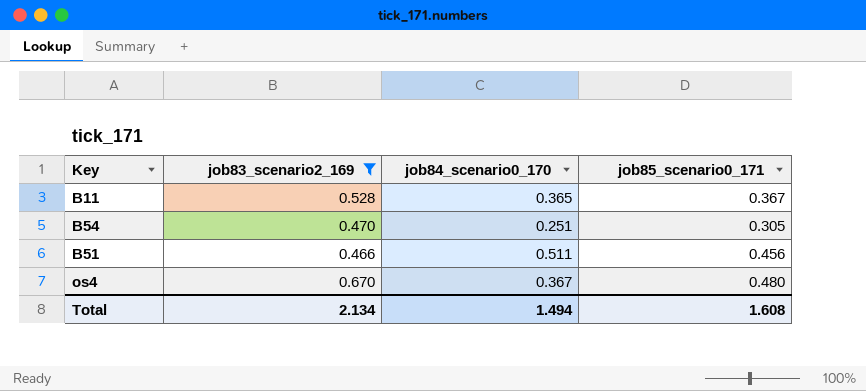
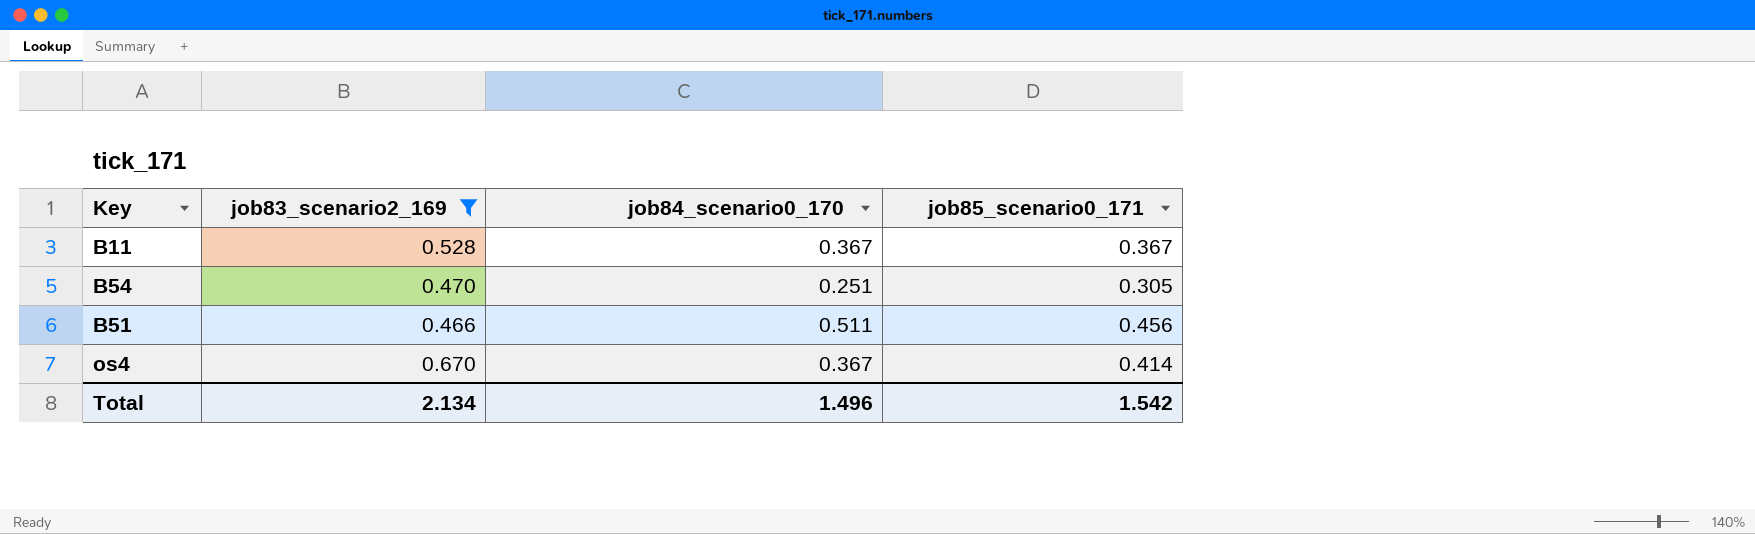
B11 | job84_scenario0_170: 0.365 -> 0.367
os4 | job85_scenario0_171: 0.480 -> 0.414
Total | job84_scenario0_170: 1.494 -> 1.496
Total | job85_scenario0_171: 1.608 -> 1.542

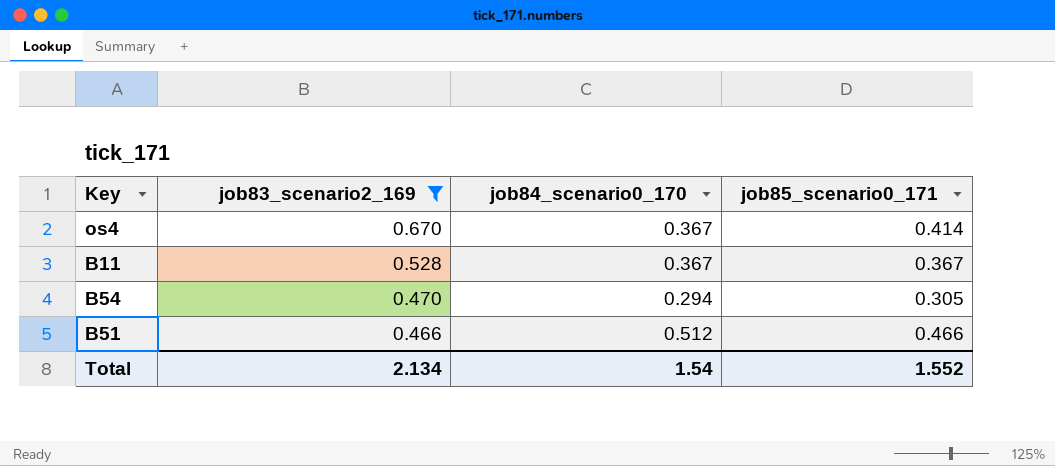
row order: none -> job83_scenario2_169 descending
B54 | job84_scenario0_170: 0.251 -> 0.294
B51 | job84_scenario0_170: 0.511 -> 0.512
B51 | job85_scenario0_171: 0.456 -> 0.466
Total | job84_scenario0_170: 1.496 -> 1.54
Total | job85_scenario0_171: 1.542 -> 1.552

